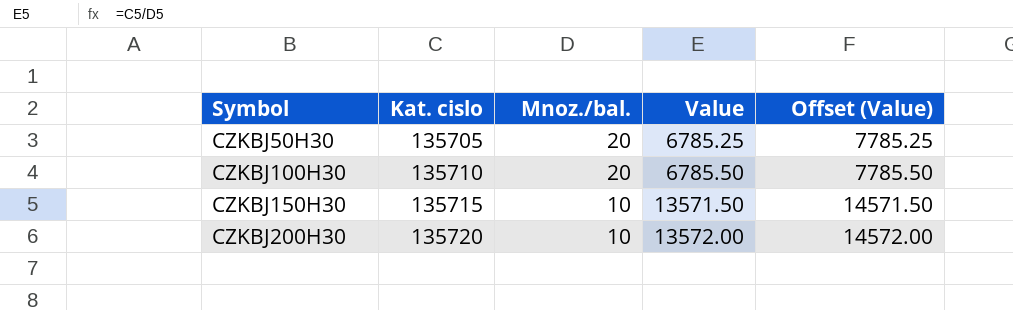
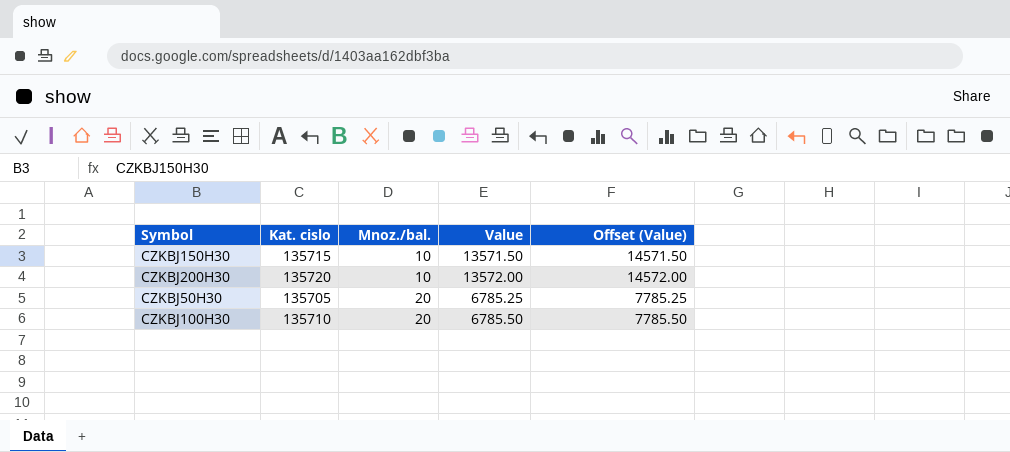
row order: Symbol ascending -> Mnoz./bal. ascending

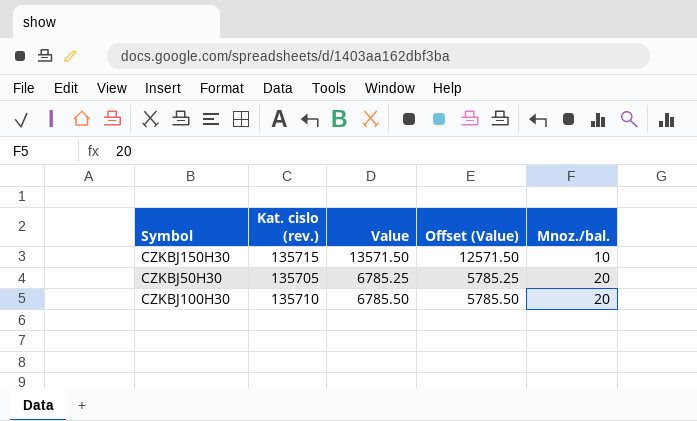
column name: Kat. cislo -> Kat. cislo (rev.)
column Offset (Value) | formula: [Value] + 1000 -> [Value] - 1000
column Mnoz./bal. | position: 3 -> 5
row CZKBJ200H30: 135720 | 10 | 13572.00 | 14572.00 -> none

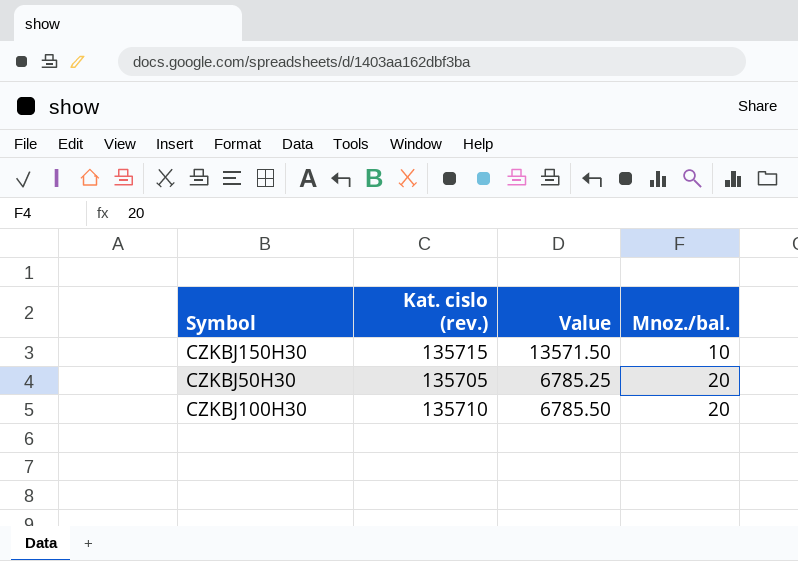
column Offset (Value) | formula: [Value] - 1000 -> none

